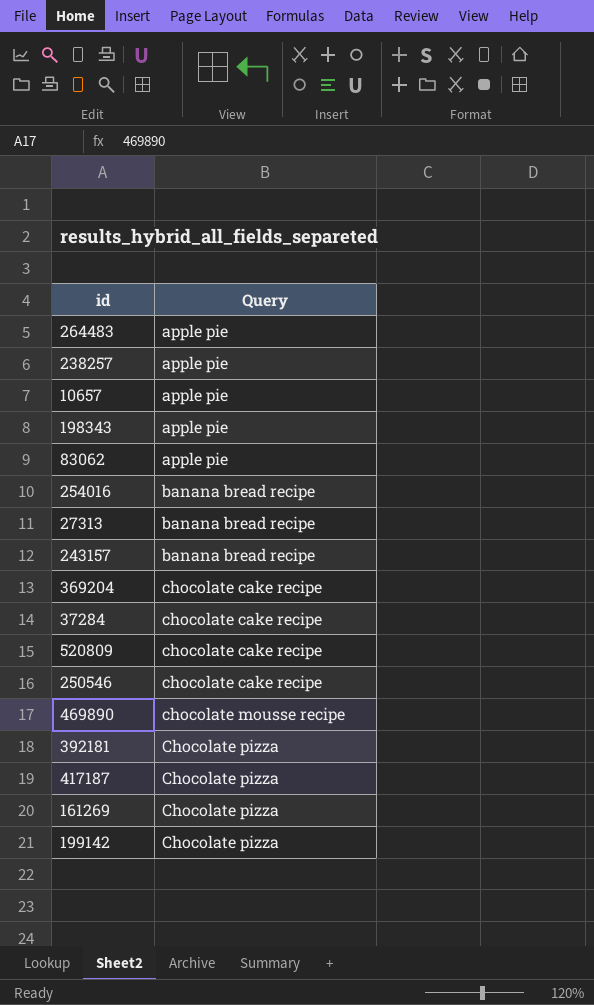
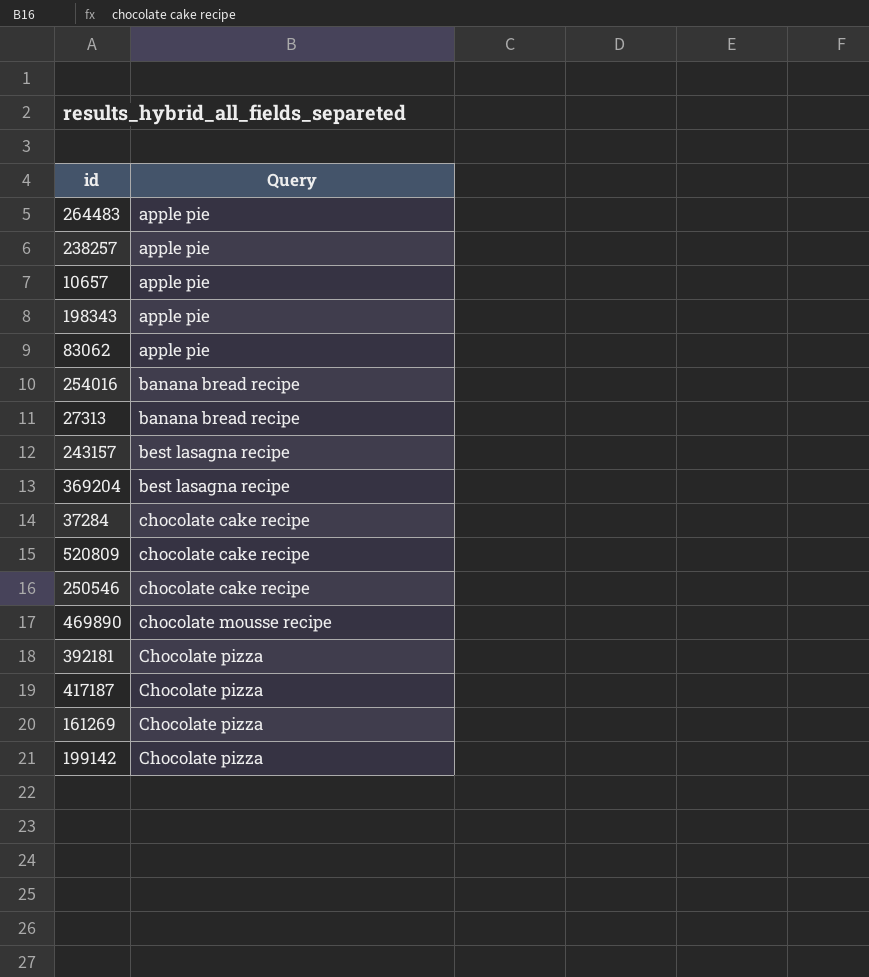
243157 | Query: banana bread recipe -> best lasagna recipe
369204 | Query: chocolate cake recipe -> best lasagna recipe

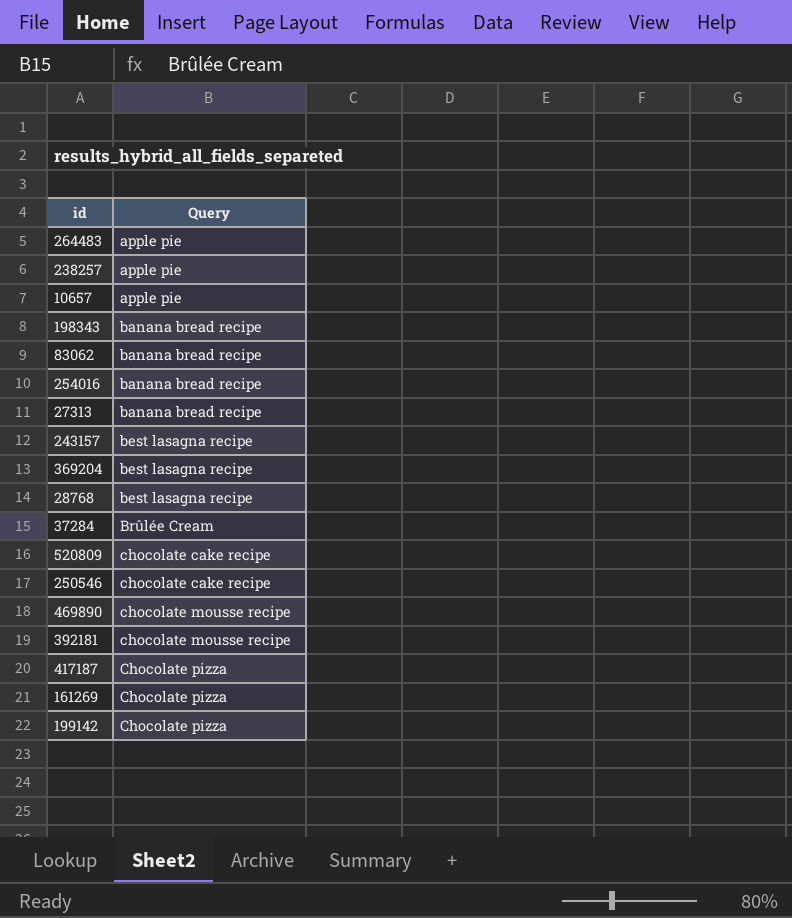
198343 | Query: apple pie -> banana bread recipe
83062 | Query: apple pie -> banana bread recipe
row 28768: none -> best lasagna recipe
37284 | Query: chocolate cake recipe -> Brûlée Cream
392181 | Query: Chocolate pizza -> chocolate mousse recipe

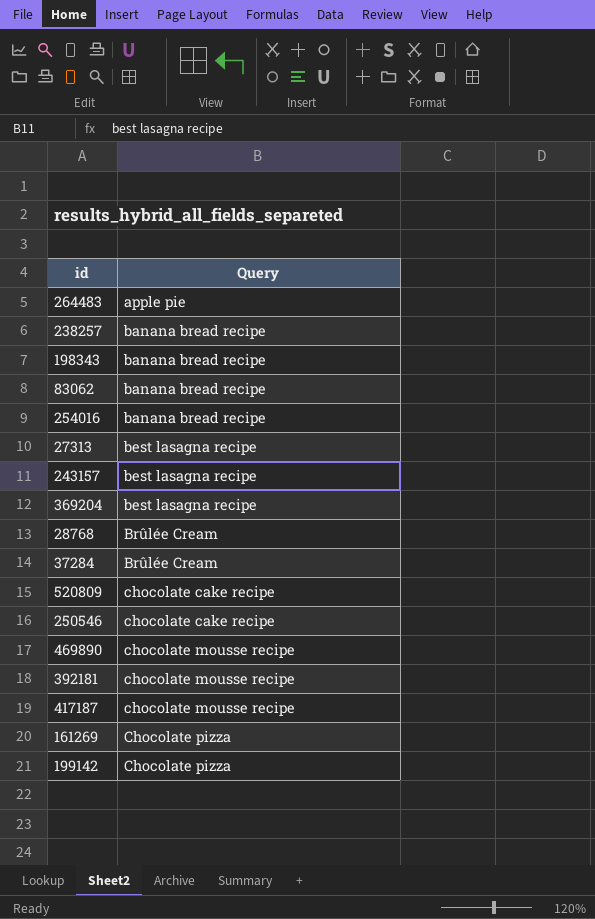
row 10657: apple pie -> none
238257 | Query: apple pie -> banana bread recipe
27313 | Query: banana bread recipe -> best lasagna recipe
28768 | Query: best lasagna recipe -> Brûlée Cream
417187 | Query: Chocolate pizza -> chocolate mousse recipe

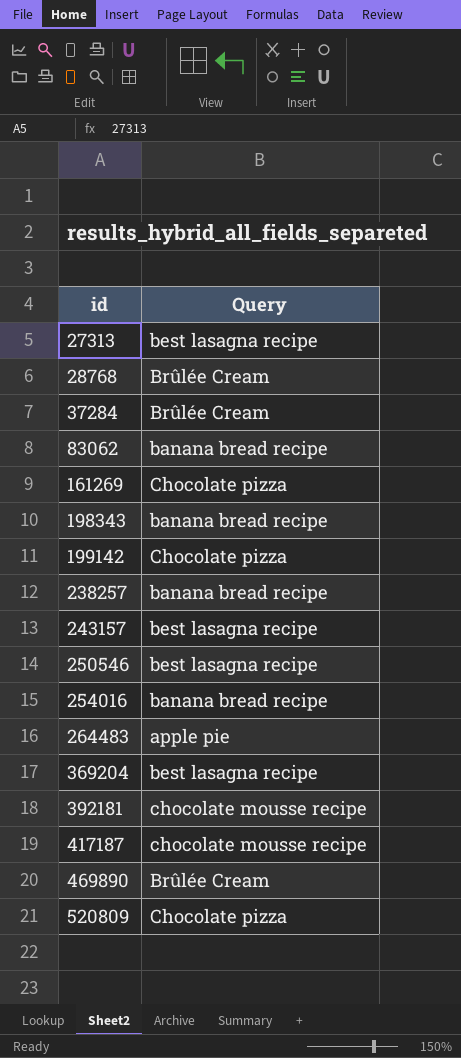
row order: Query ascending -> id ascending
250546 | Query: chocolate cake recipe -> best lasagna recipe
469890 | Query: chocolate mousse recipe -> Brûlée Cream
520809 | Query: chocolate cake recipe -> Chocolate pizza

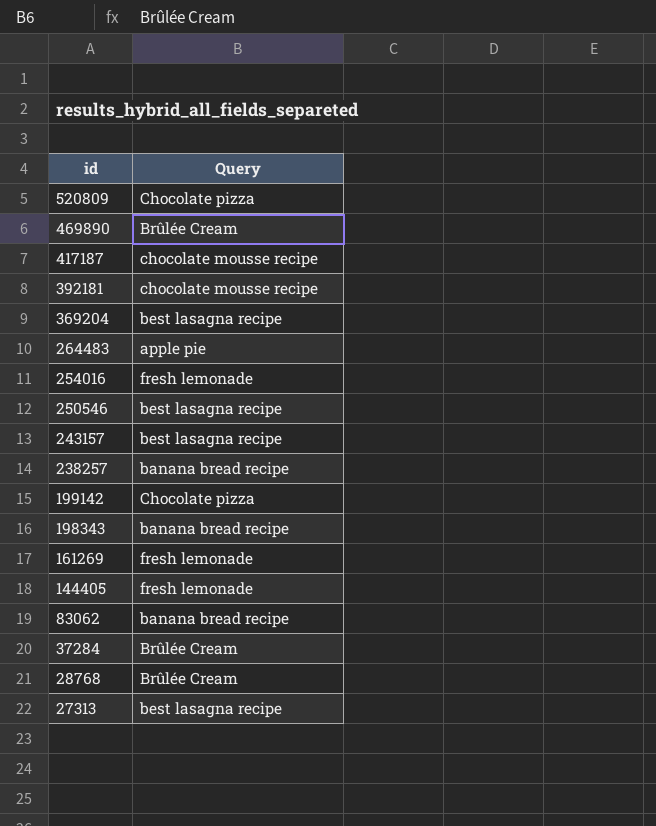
row order: id ascending -> id descending
254016 | Query: banana bread recipe -> fresh lemonade
161269 | Query: Chocolate pizza -> fresh lemonade
row 144405: none -> fresh lemonade

